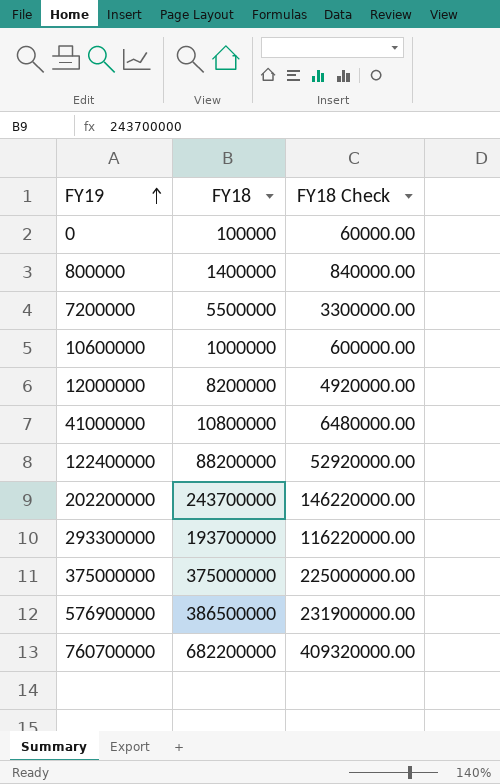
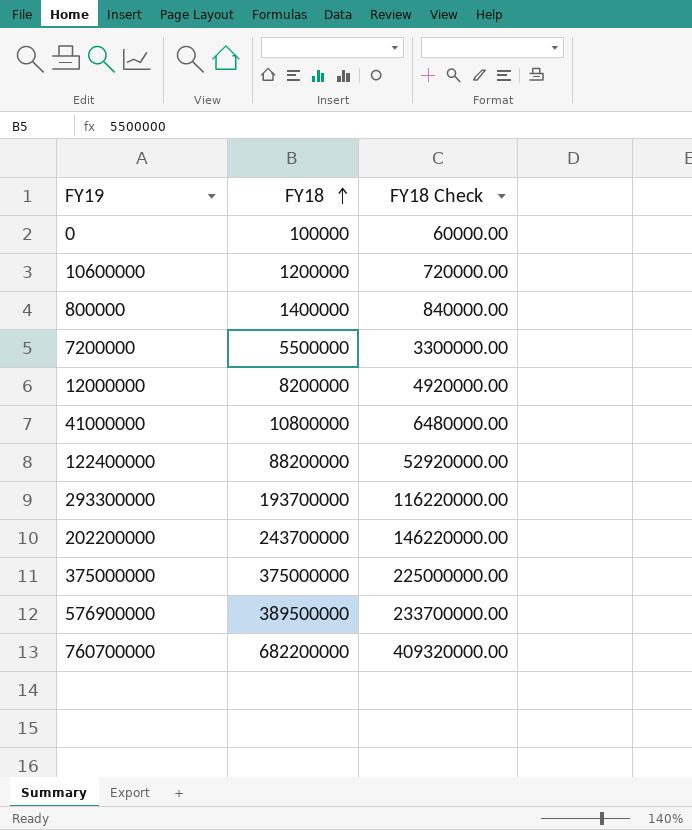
row order: FY19 ascending -> FY18 ascending
10600000 | FY18: 1000000 -> 1200000
10600000 | FY18 Check: 600000.00 -> 720000.00
576900000 | FY18: 386500000 -> 389500000
576900000 | FY18 Check: 231900000.00 -> 233700000.00

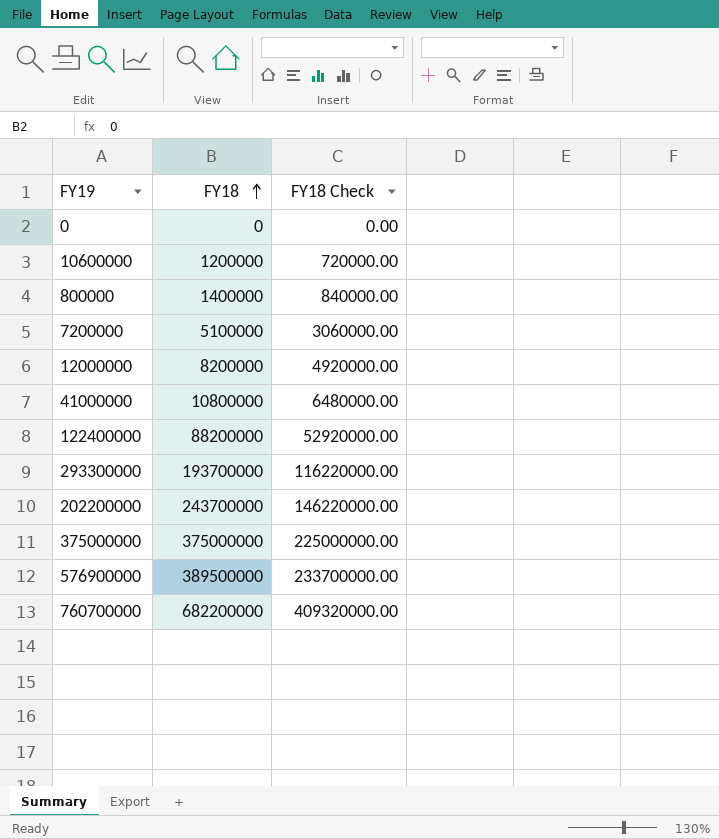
0 | FY18: 100000 -> 0
0 | FY18 Check: 60000.00 -> 0.00
7200000 | FY18: 5500000 -> 5100000
7200000 | FY18 Check: 3300000.00 -> 3060000.00

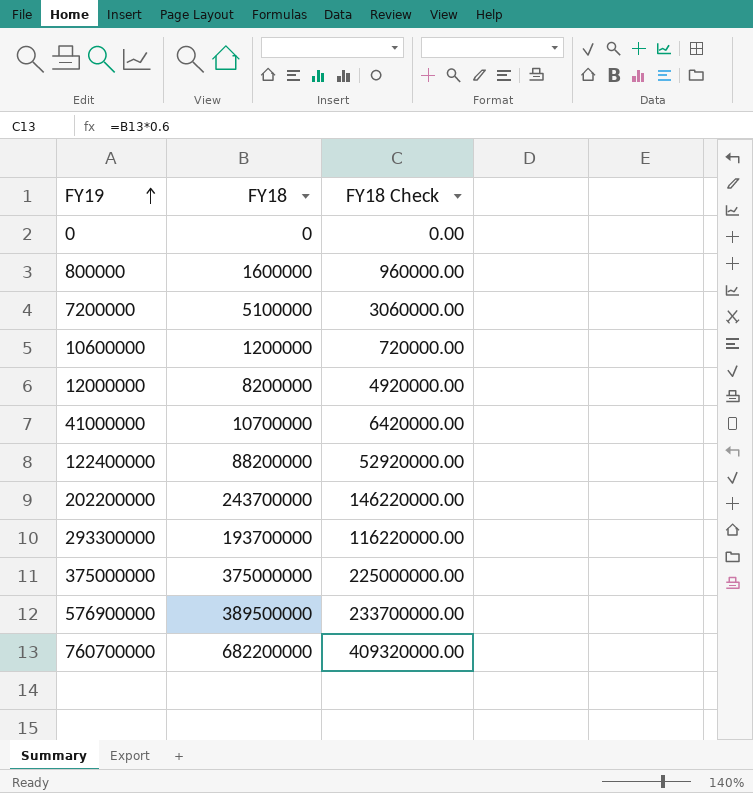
row order: FY18 ascending -> FY19 ascending
800000 | FY18: 1400000 -> 1600000
800000 | FY18 Check: 840000.00 -> 960000.00
41000000 | FY18: 10800000 -> 10700000
41000000 | FY18 Check: 6480000.00 -> 6420000.00

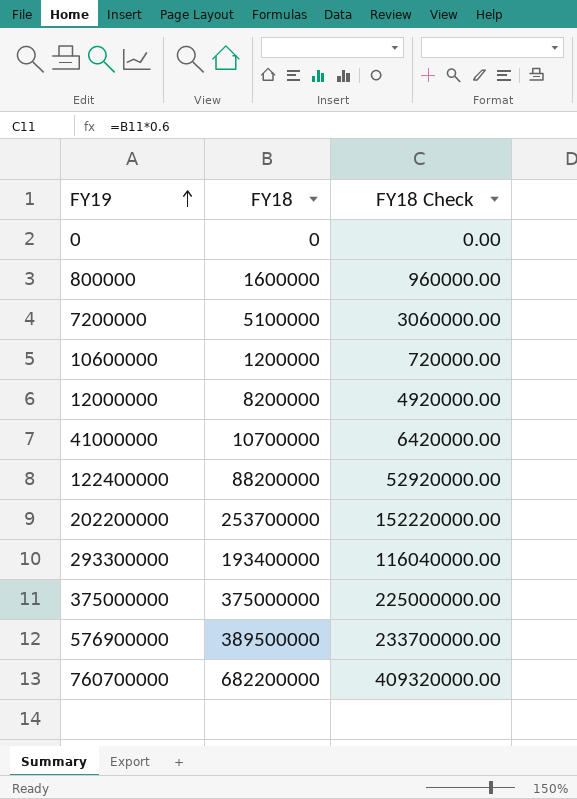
202200000 | FY18: 243700000 -> 253700000
202200000 | FY18 Check: 146220000.00 -> 152220000.00
293300000 | FY18: 193700000 -> 193400000
293300000 | FY18 Check: 116220000.00 -> 116040000.00

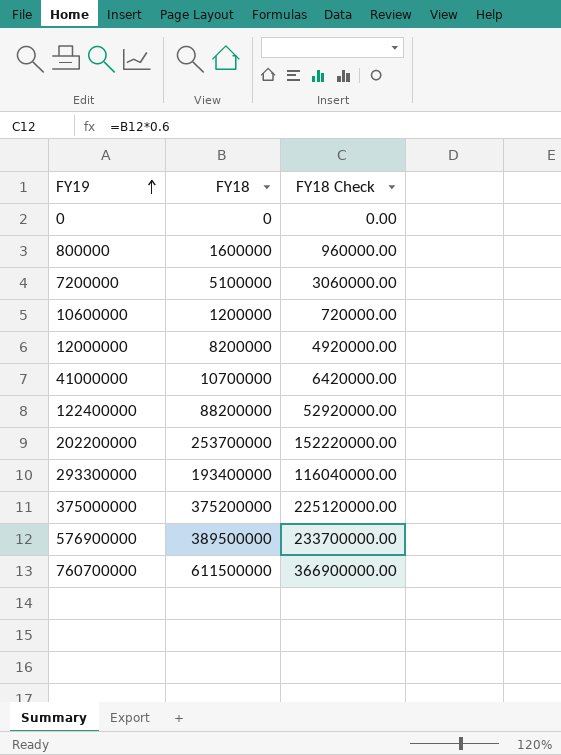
375000000 | FY18: 375000000 -> 375200000
375000000 | FY18 Check: 225000000.00 -> 225120000.00
760700000 | FY18: 682200000 -> 611500000
760700000 | FY18 Check: 409320000.00 -> 366900000.00

